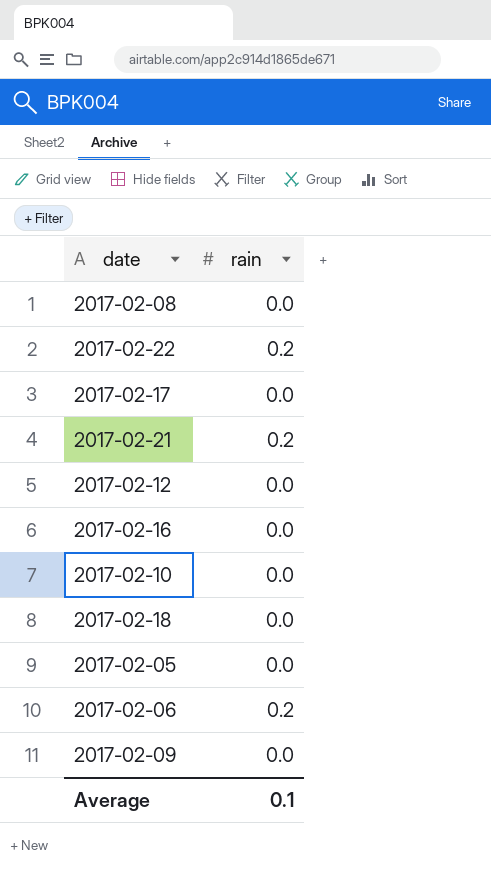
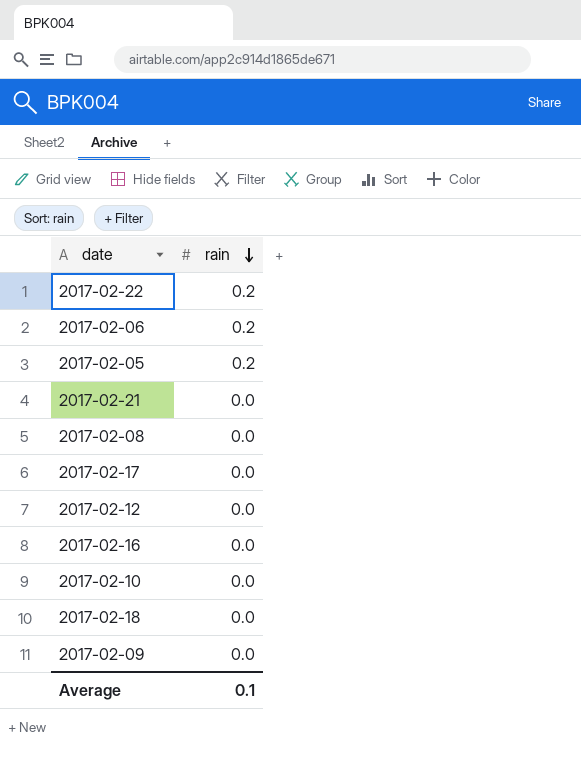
row order: none -> rain descending
2017-02-05 | rain: 0.0 -> 0.2
2017-02-21 | rain: 0.2 -> 0.0

